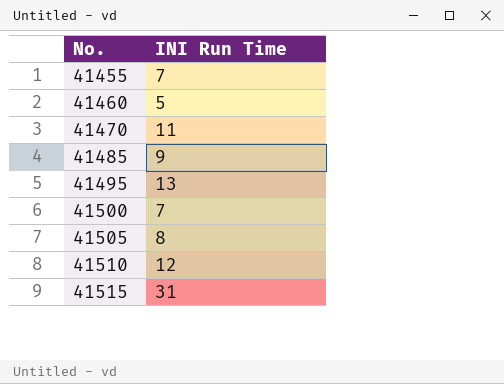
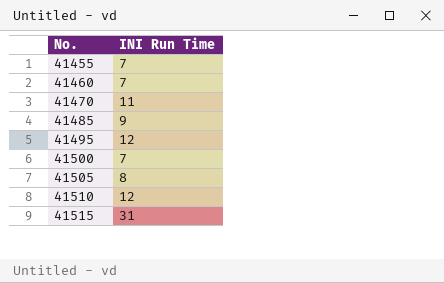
41460 | INI Run Time: 5 -> 7
41495 | INI Run Time: 13 -> 12

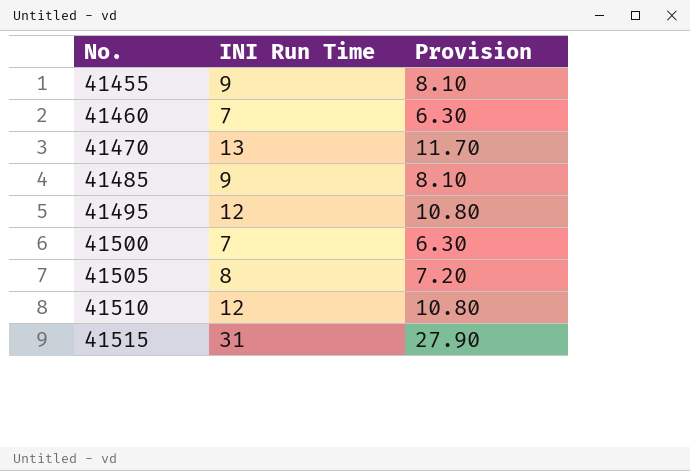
column Provision | formula: none -> [INI Run Time] * 0.9
41455 | INI Run Time: 7 -> 9
41470 | INI Run Time: 11 -> 13

